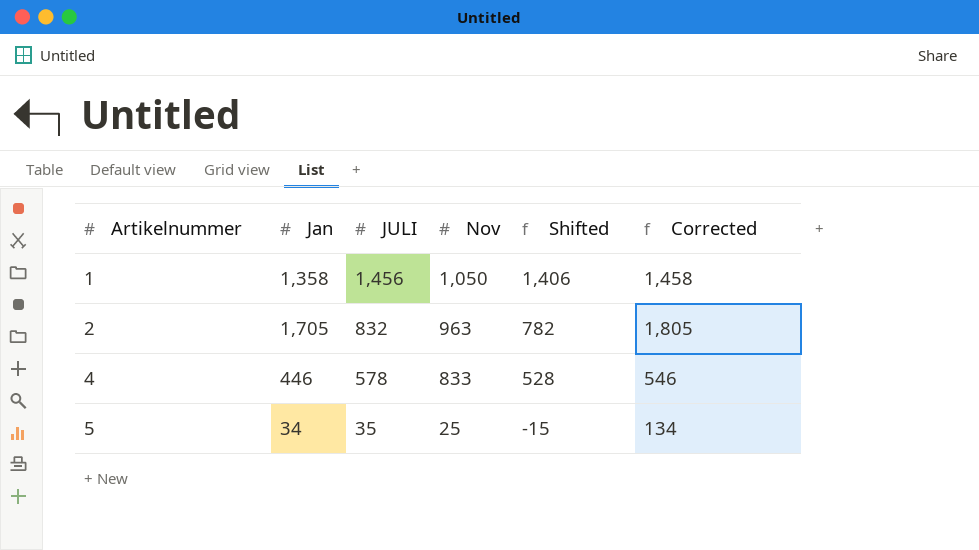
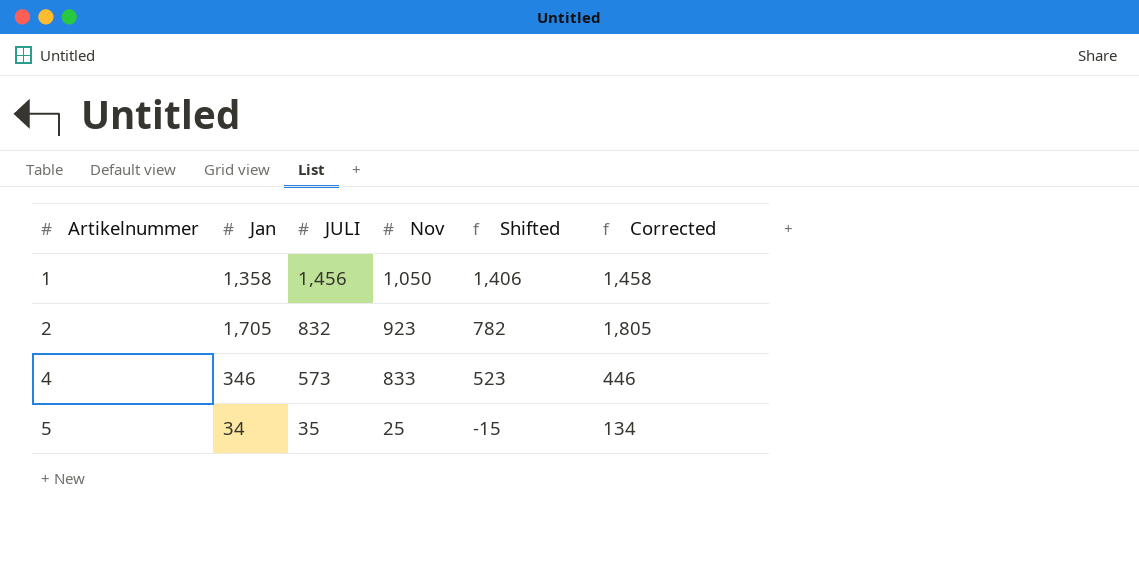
2 | Nov: 963 -> 923
4 | Jan: 446 -> 346
4 | JULI: 578 -> 573
4 | Shifted: 528 -> 523
4 | Corrected: 546 -> 446

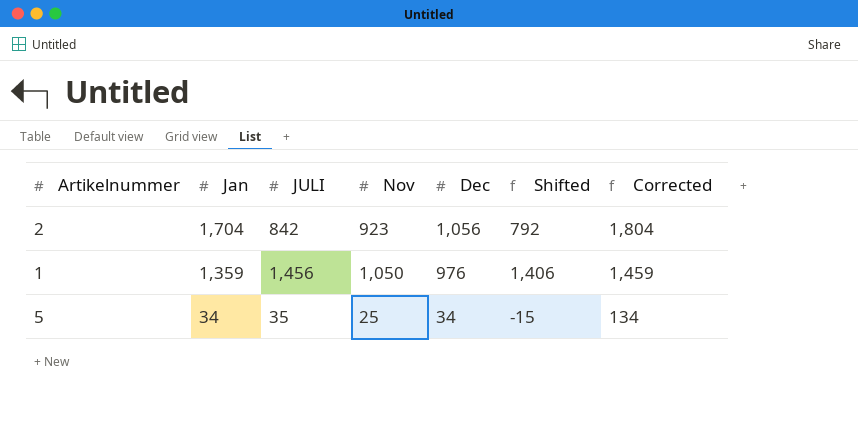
row order: Artikelnummer ascending -> Jan descending
column Dec | position: none -> 5
row 4: 346 | 573 | 833 | 523 | 446 -> none
2 | Jan: 1,705 -> 1,704
2 | JULI: 832 -> 842
2 | Shifted: 782 -> 792
2 | Corrected: 1,805 -> 1,804
1 | Jan: 1,358 -> 1,359
1 | Corrected: 1,458 -> 1,459

